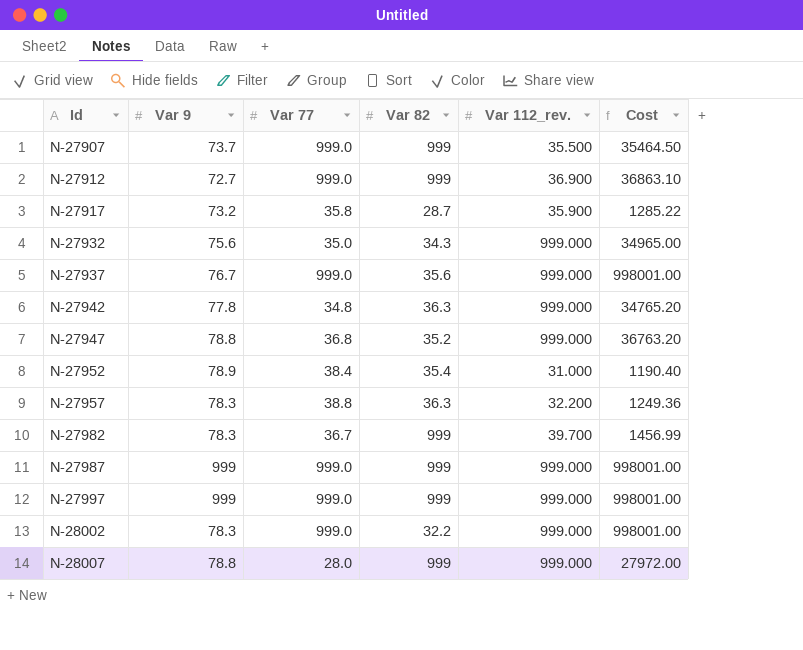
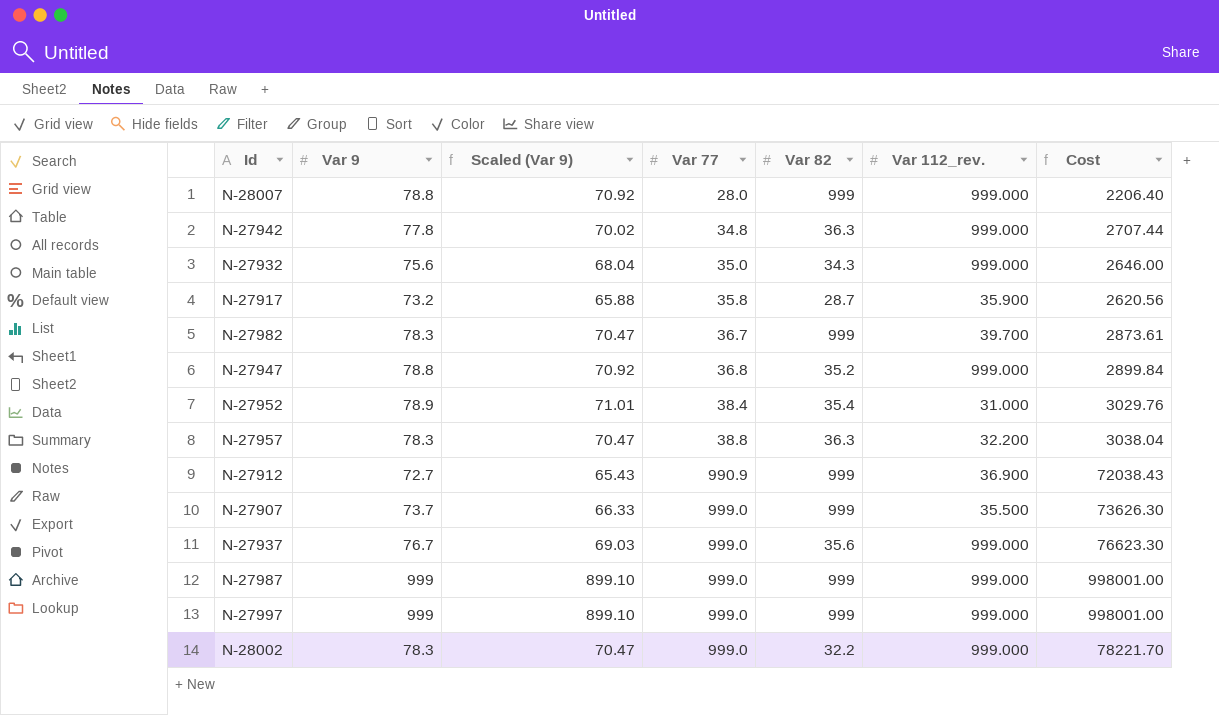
row order: Id ascending -> Var 77 ascending
column Scaled (Var 9) | formula: none -> [Var 9] * 0.9
column Cost | formula: [Var 77] * [Var 112_rev.] -> [Var 9] * [Var 77]
N-27912 | Var 77: 999.0 -> 990.9

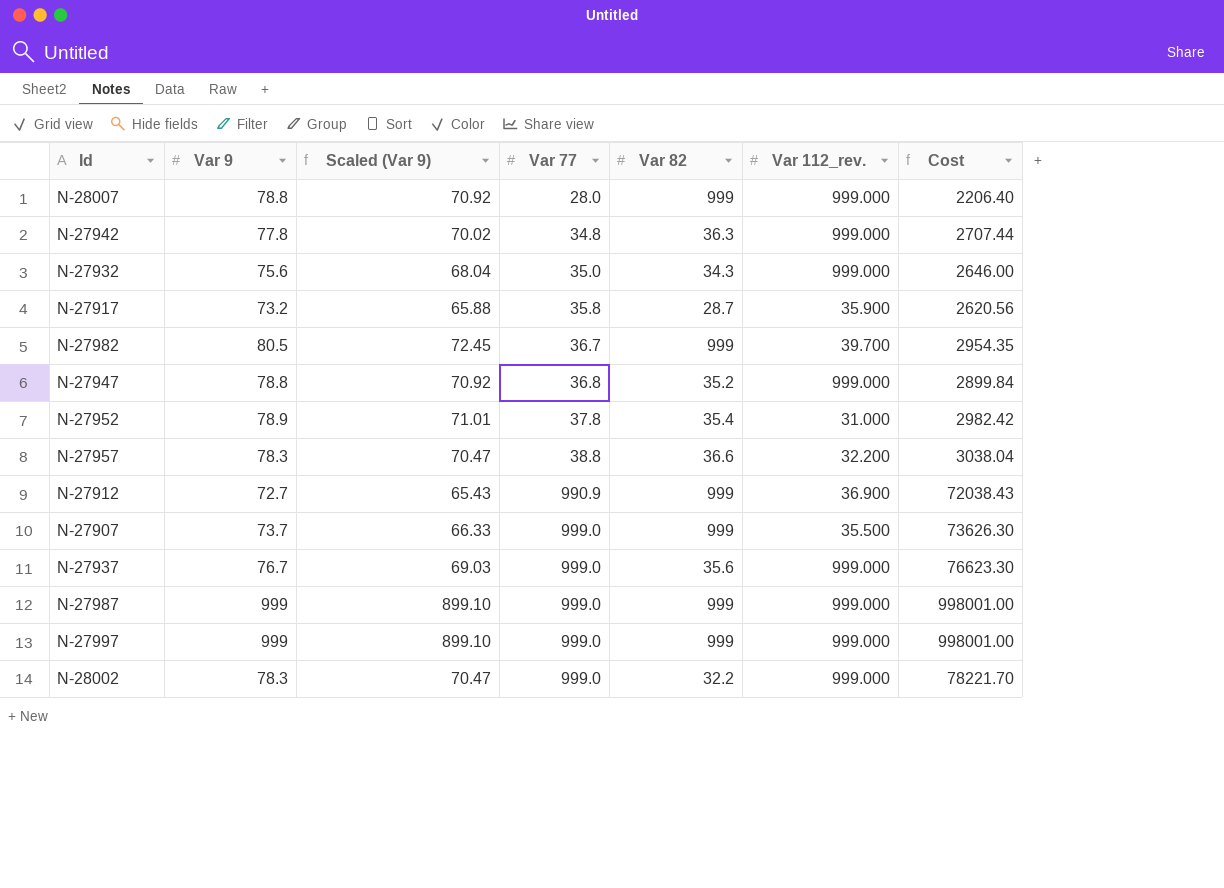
N-27982 | Var 9: 78.3 -> 80.5
N-27982 | Scaled (Var 9): 70.47 -> 72.45
N-27982 | Cost: 2873.61 -> 2954.35
N-27952 | Var 77: 38.4 -> 37.8
N-27952 | Cost: 3029.76 -> 2982.42
N-27957 | Var 82: 36.3 -> 36.6

